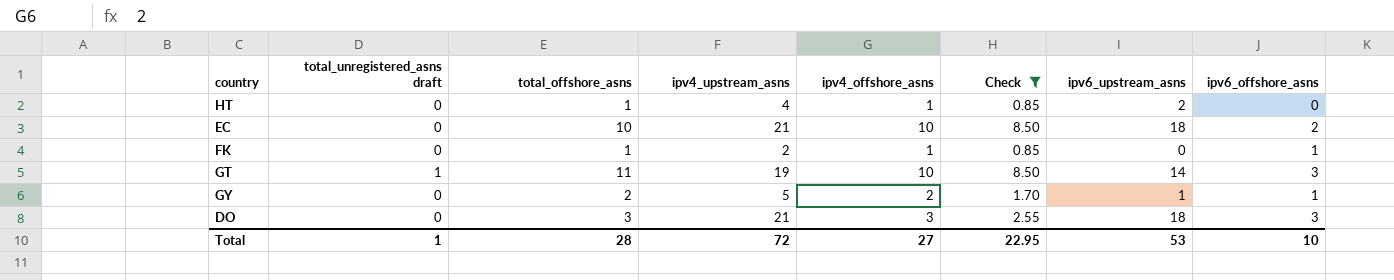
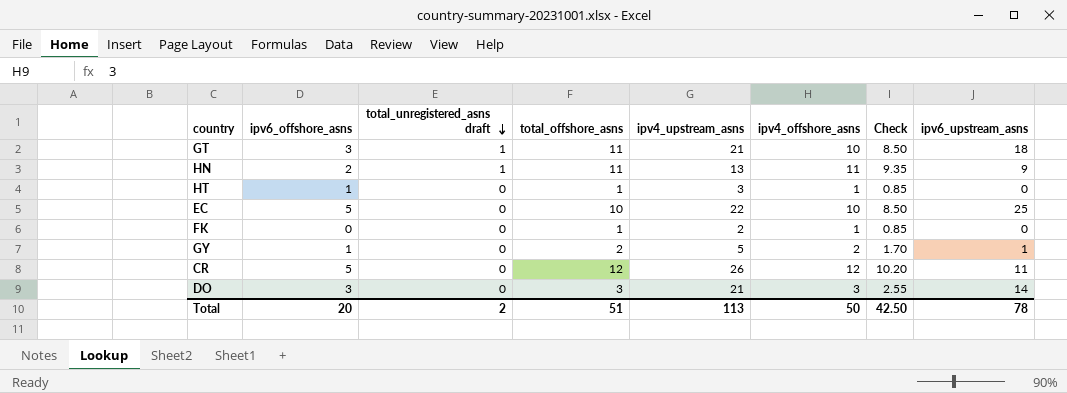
filter: Check <= 8.50 -> none
row order: none -> total_unregistered_asns draft descending
column ipv6_offshore_asns | position: 8 -> 2
GT | ipv4_upstream_asns: 19 -> 21
GT | ipv6_upstream_asns: 14 -> 18
HT | ipv6_offshore_asns: 0 -> 1
HT | ipv4_upstream_asns: 4 -> 3
HT | ipv6_upstream_asns: 2 -> 0
EC | ipv6_offshore_asns: 2 -> 5
EC | ipv4_upstream_asns: 21 -> 22
EC | ipv6_upstream_asns: 18 -> 25
FK | ipv6_offshore_asns: 1 -> 0
DO | ipv6_upstream_asns: 18 -> 14
Total | ipv6_offshore_asns: 10 -> 20
Total | total_unregistered_asns draft: 1 -> 2
Total | total_offshore_asns: 28 -> 51
Total | ipv4_upstream_asns: 72 -> 113
Total | ipv4_offshore_asns: 27 -> 50
Total | Check: 22.95 -> 42.50
Total | ipv6_upstream_asns: 53 -> 78

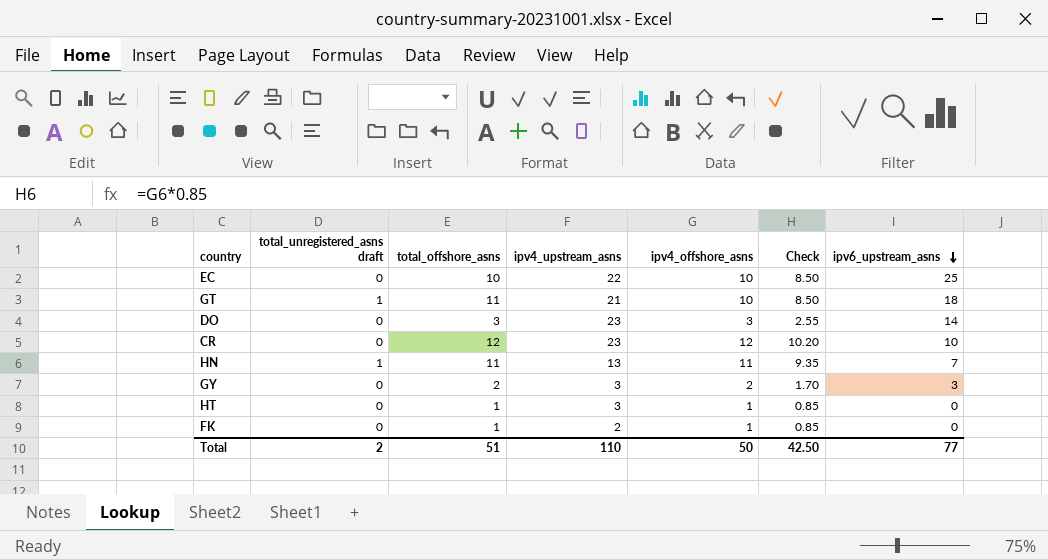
row order: total_unregistered_asns draft descending -> ipv6_upstream_asns descending
column ipv6_offshore_asns | position: 2 -> none
DO | ipv4_upstream_asns: 21 -> 23
CR | ipv4_upstream_asns: 26 -> 23
CR | ipv6_upstream_asns: 11 -> 10
HN | ipv6_upstream_asns: 9 -> 7
GY | ipv4_upstream_asns: 5 -> 3
GY | ipv6_upstream_asns: 1 -> 3
Total | ipv4_upstream_asns: 113 -> 110
Total | ipv6_upstream_asns: 78 -> 77

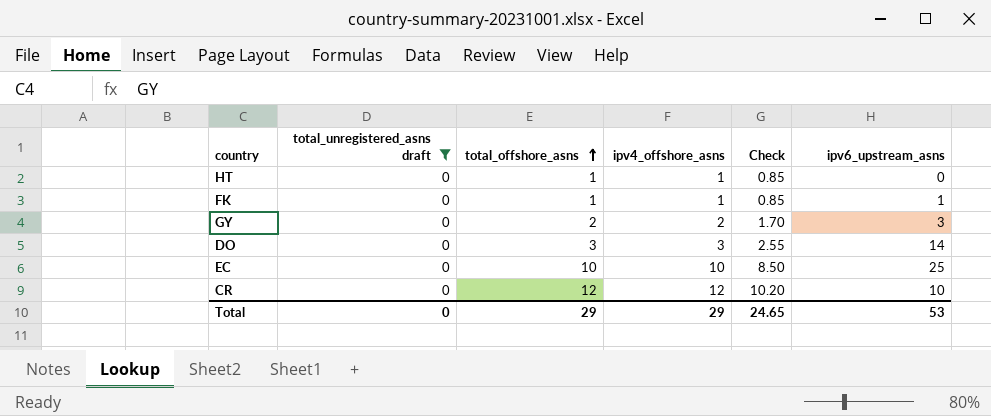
filter: none -> total_unregistered_asns draft = 0
row order: ipv6_upstream_asns descending -> total_offshore_asns ascending
column ipv4_upstream_asns | position: 4 -> none
FK | ipv6_upstream_asns: 0 -> 1
Total | total_unregistered_asns draft: 2 -> 0
Total | total_offshore_asns: 51 -> 29
Total | ipv4_offshore_asns: 50 -> 29
Total | Check: 42.50 -> 24.65
Total | ipv6_upstream_asns: 77 -> 53

